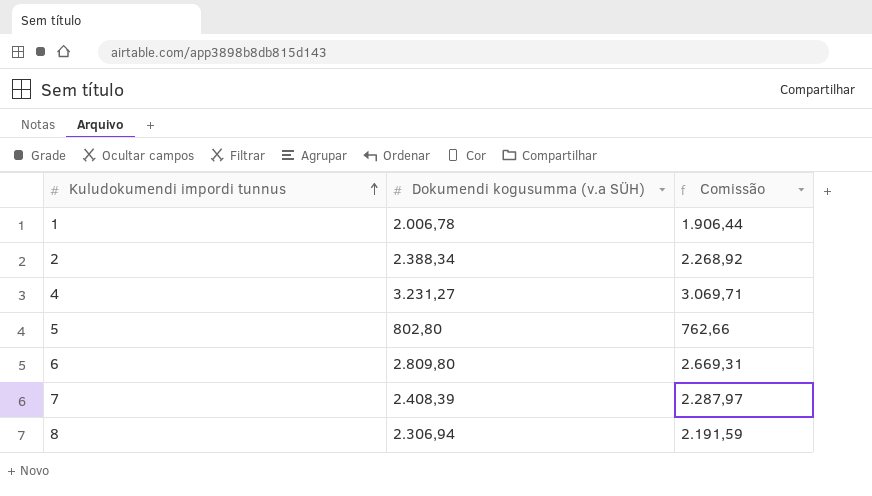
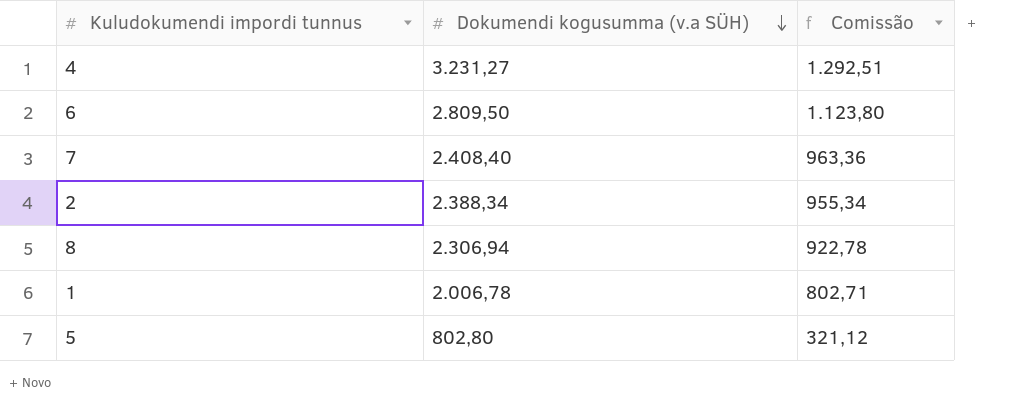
row order: Kuludokumendi impordi tunnus ascending -> Dokumendi kogusumma (v.a SÜH) descending
column Comissão | formula: [Dokumendi kogusumma (v.a SÜH)] * 0,95 -> [Dokumendi kogusumma (v.a SÜH)] * 0,4
6 | Dokumendi kogusumma (v.a SÜH): 2.809,80 -> 2.809,50
7 | Dokumendi kogusumma (v.a SÜH): 2.408,39 -> 2.408,40

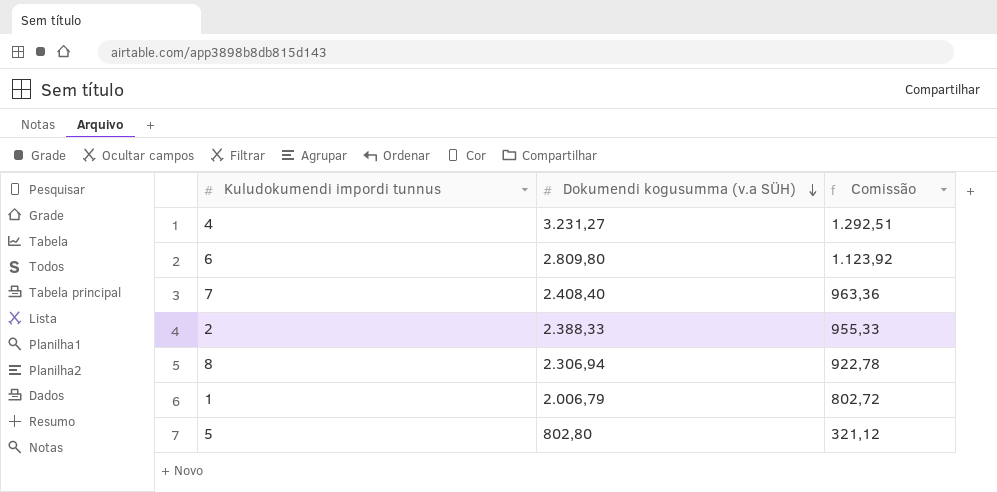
6 | Dokumendi kogusumma (v.a SÜH): 2.809,50 -> 2.809,80
6 | Comissão: 1.123,80 -> 1.123,92
2 | Dokumendi kogusumma (v.a SÜH): 2.388,34 -> 2.388,33
2 | Comissão: 955,34 -> 955,33
1 | Dokumendi kogusumma (v.a SÜH): 2.006,78 -> 2.006,79
1 | Comissão: 802,71 -> 802,72

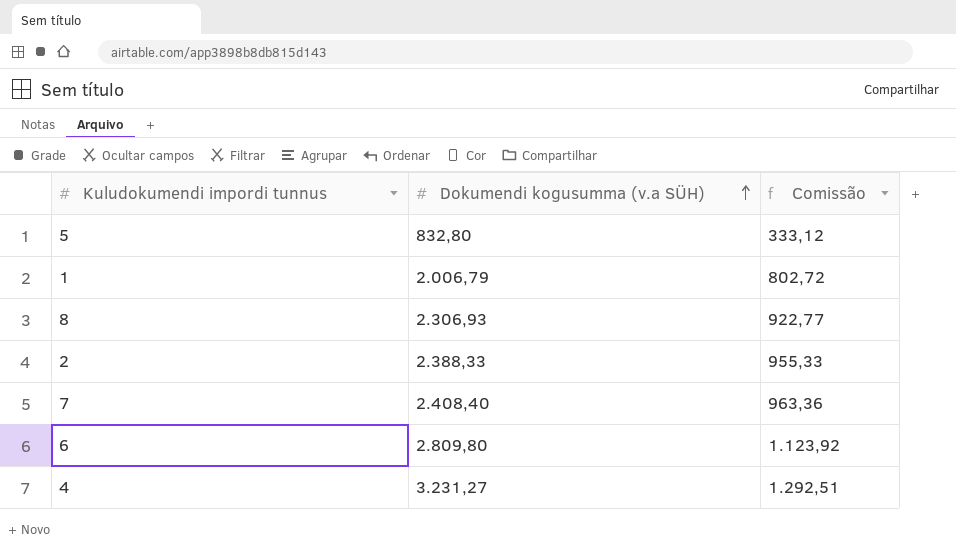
row order: Dokumendi kogusumma (v.a SÜH) descending -> Dokumendi kogusumma (v.a SÜH) ascending
5 | Dokumendi kogusumma (v.a SÜH): 802,80 -> 832,80
5 | Comissão: 321,12 -> 333,12
8 | Dokumendi kogusumma (v.a SÜH): 2.306,94 -> 2.306,93
8 | Comissão: 922,78 -> 922,77

